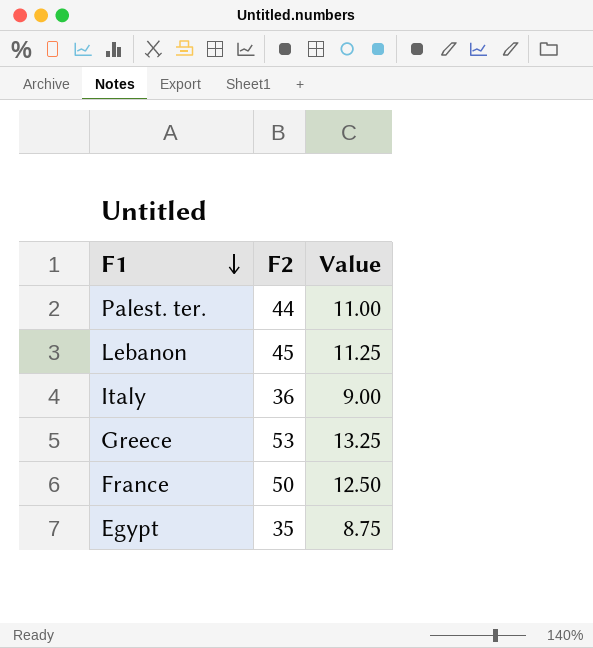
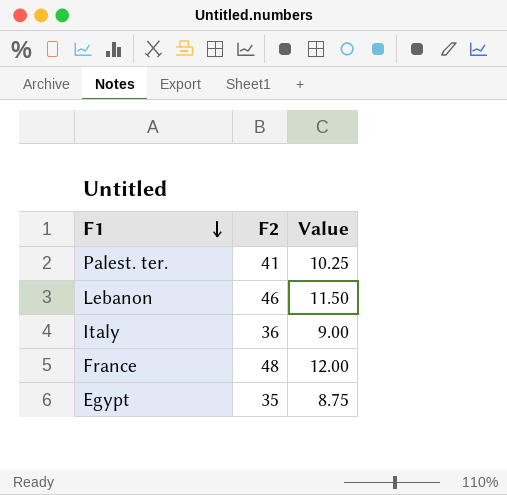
row Greece: 53 | 13.25 -> none
Palest. ter. | F2: 44 -> 41
Palest. ter. | Value: 11.00 -> 10.25
Lebanon | F2: 45 -> 46
Lebanon | Value: 11.25 -> 11.50
France | F2: 50 -> 48
France | Value: 12.50 -> 12.00

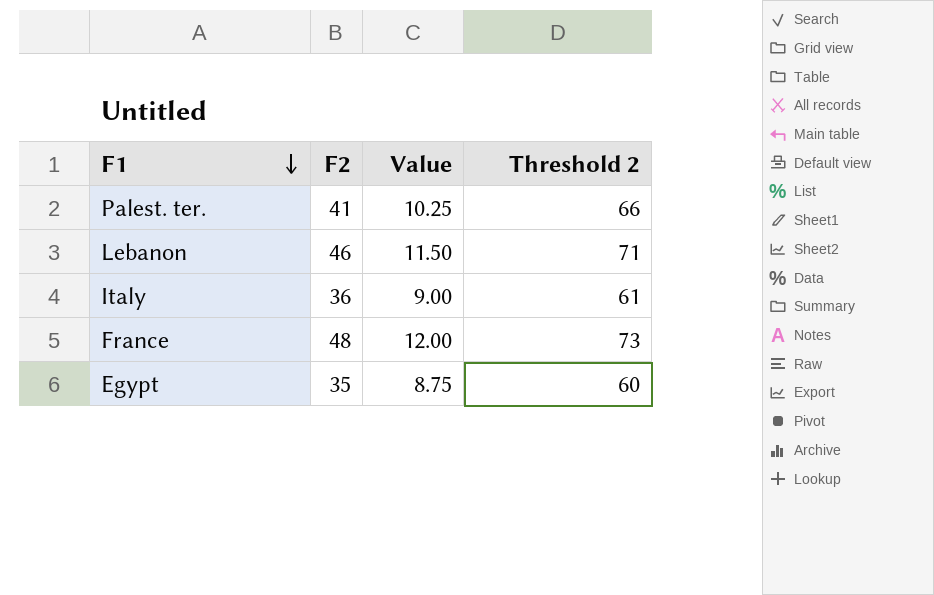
column Threshold 2 | formula: none -> [F2] + 25

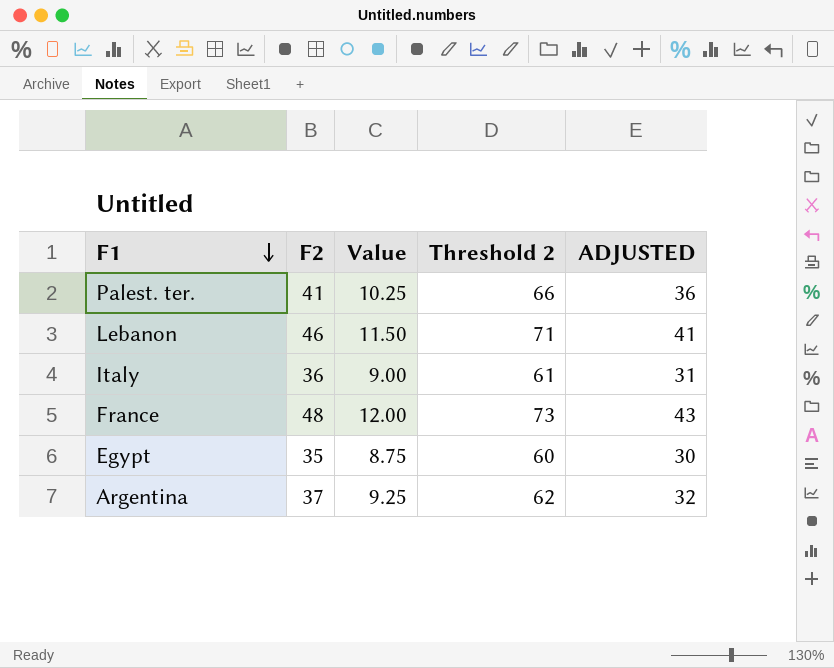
column ADJUSTED | formula: none -> [F2] - 5
row Argentina: none -> 37 | 9.25 | 62 | 32

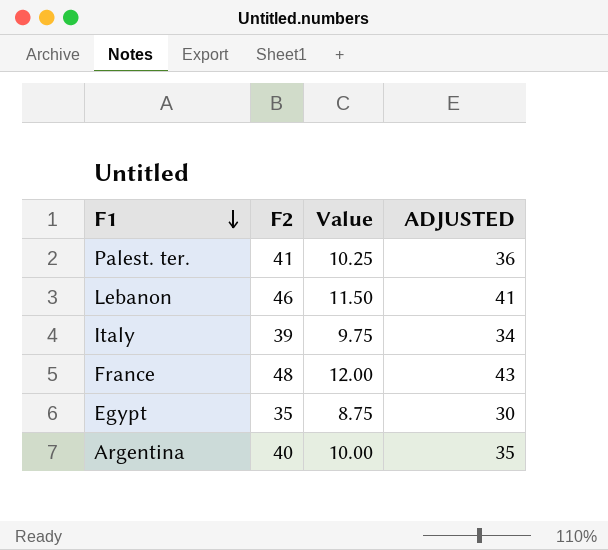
column Threshold 2 | formula: [F2] + 25 -> none
Italy | F2: 36 -> 39
Italy | Value: 9.00 -> 9.75
Italy | ADJUSTED: 31 -> 34
Argentina | F2: 37 -> 40
Argentina | Value: 9.25 -> 10.00
Argentina | ADJUSTED: 32 -> 35

